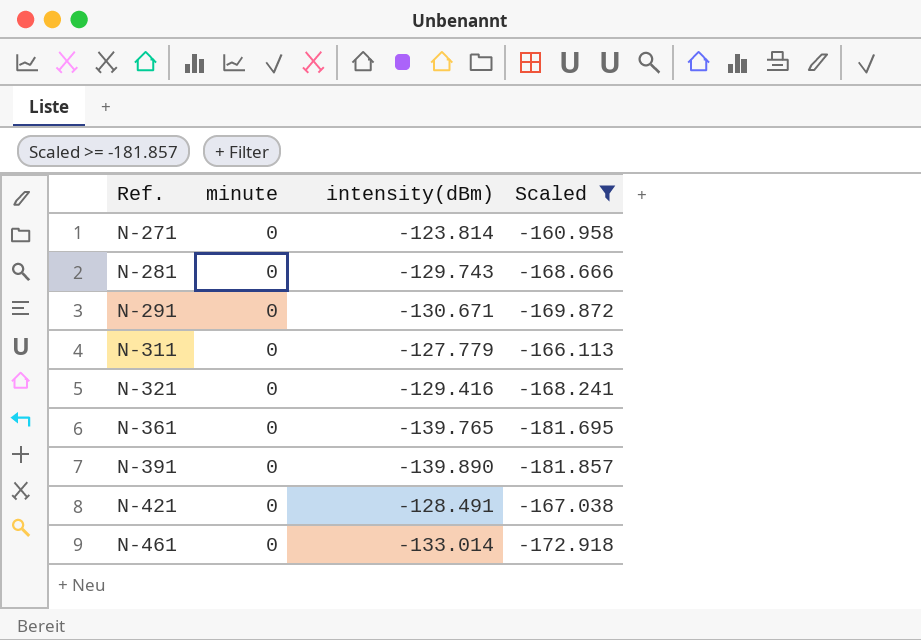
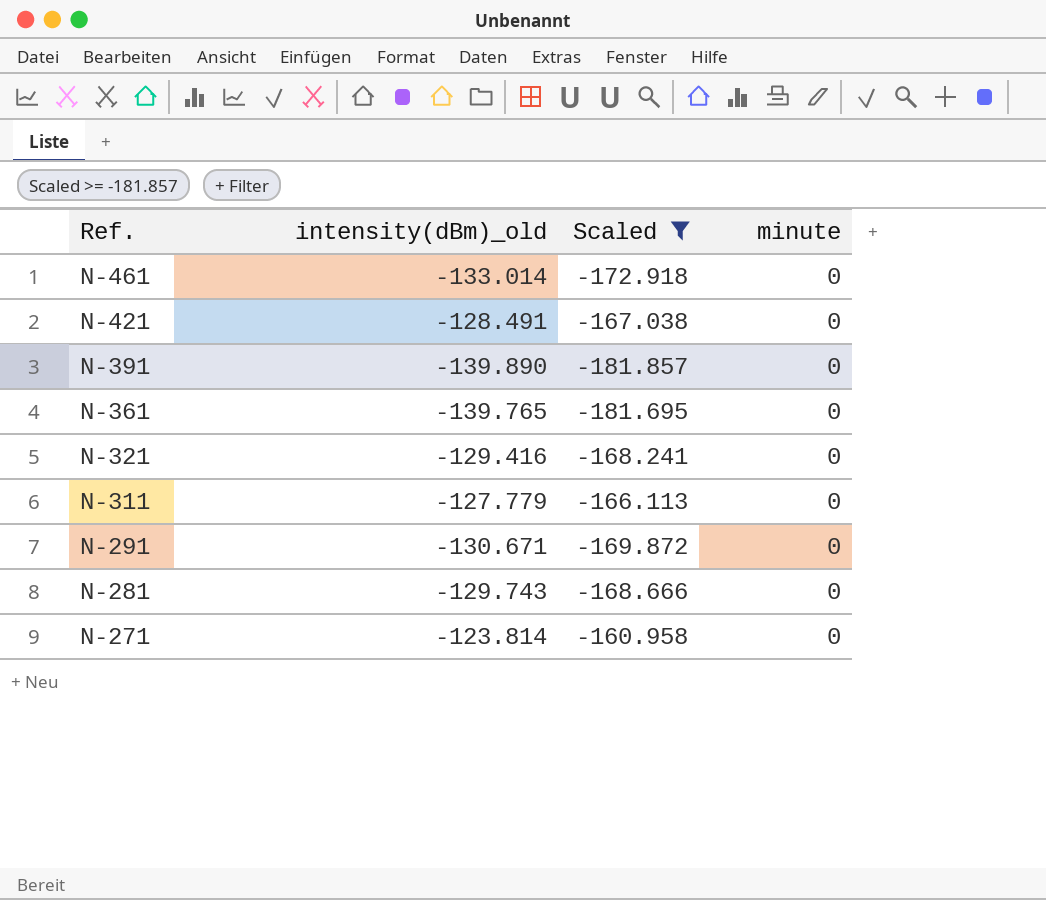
row order: Ref. ascending -> Ref. descending
column name: intensity(dBm) -> intensity(dBm)_old
column minute | position: 2 -> 4

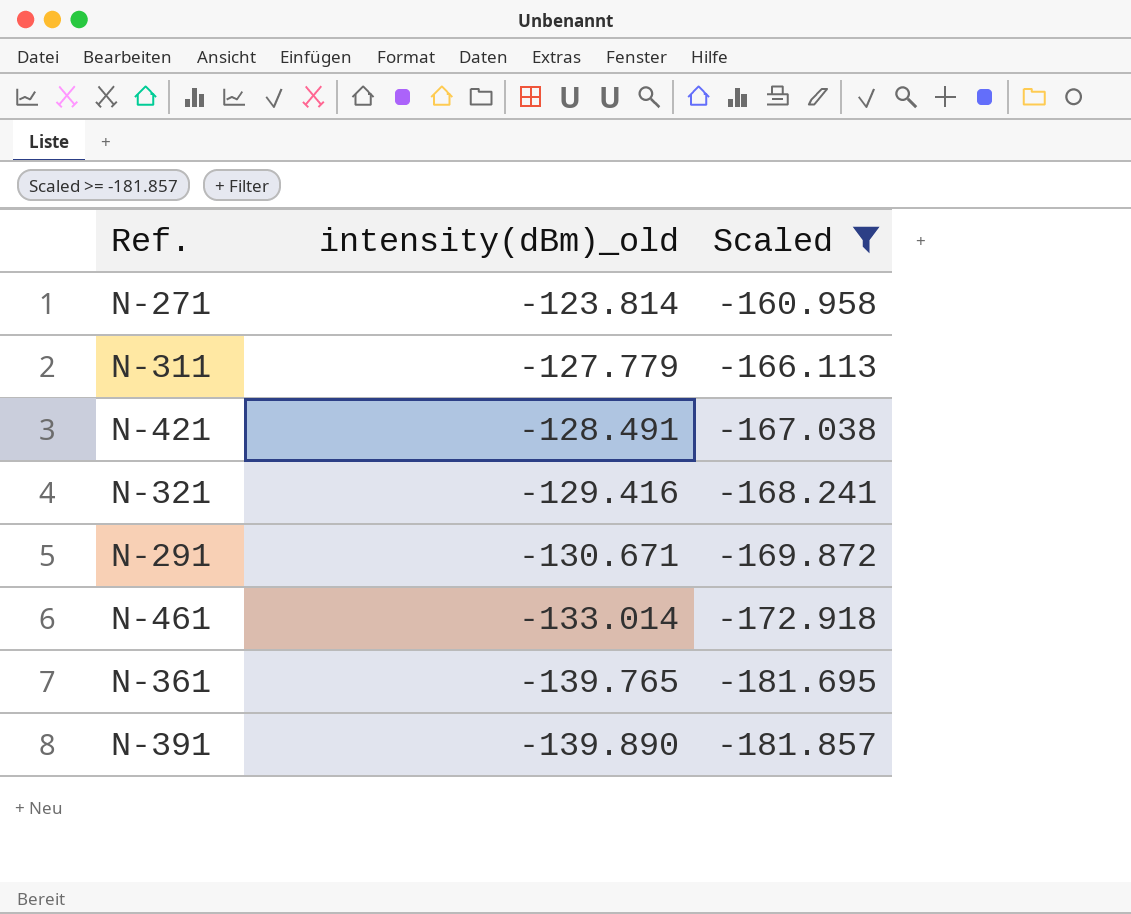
row order: Ref. descending -> intensity(dBm)_old descending
column minute | position: 4 -> none
row N-281: -129.743 | -168.666 | 0 -> none

